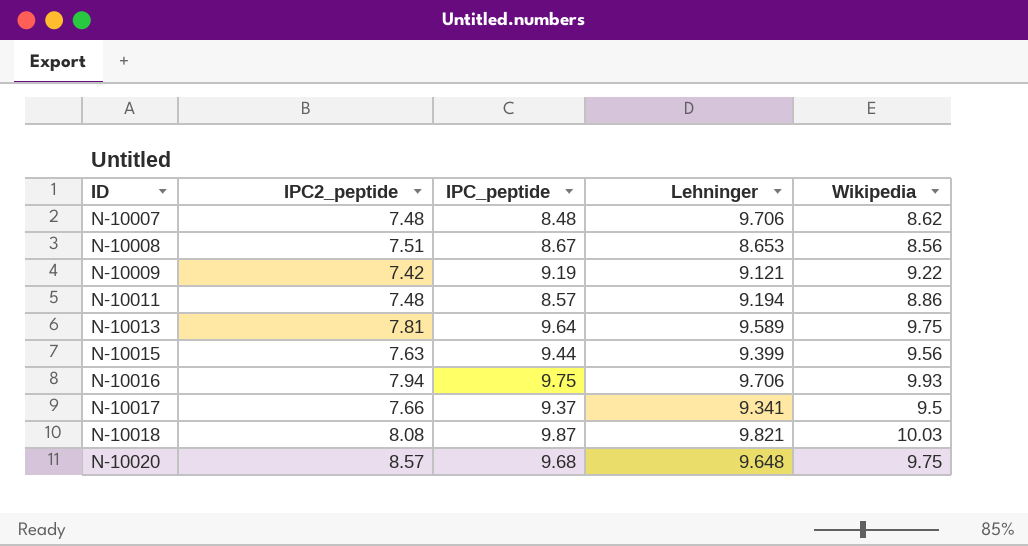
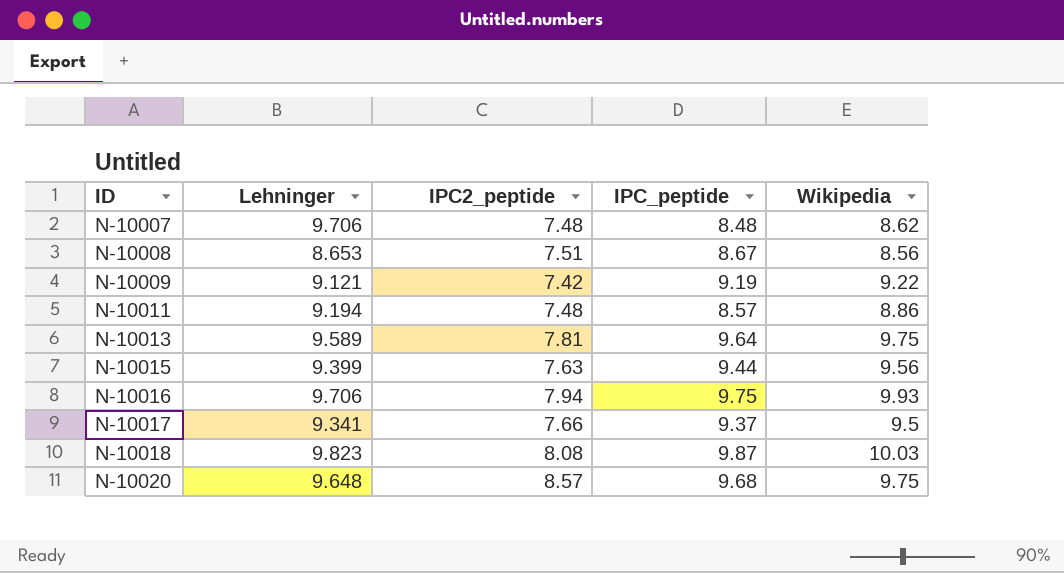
column Lehninger | position: 4 -> 2
N-10018 | Lehninger: 9.821 -> 9.823

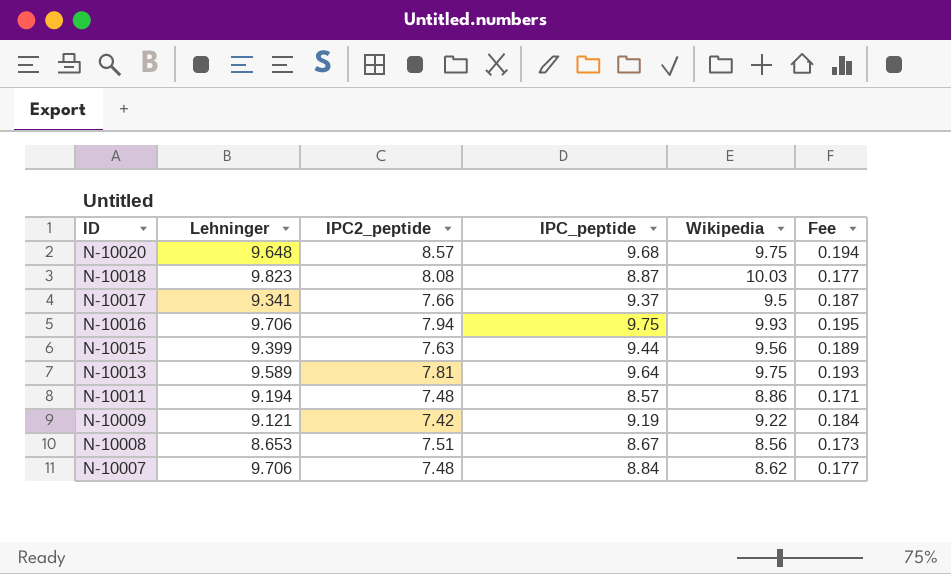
row order: ID ascending -> ID descending
column Fee | formula: none -> [IPC_peptide] * 0.02
N-10018 | IPC_peptide: 9.87 -> 8.87
N-10007 | IPC_peptide: 8.48 -> 8.84

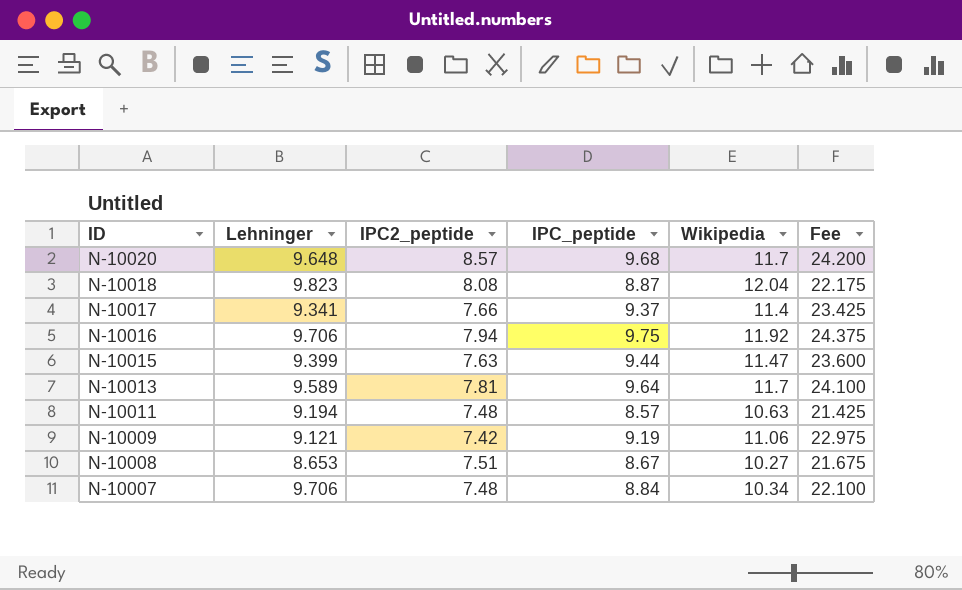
column Fee | formula: [IPC_peptide] * 0.02 -> [IPC_peptide] * 2.5
N-10020 | Wikipedia: 9.75 -> 11.7
N-10018 | Wikipedia: 10.03 -> 12.04
N-10017 | Wikipedia: 9.5 -> 11.4
N-10016 | Wikipedia: 9.93 -> 11.92
N-10015 | Wikipedia: 9.56 -> 11.47
N-10013 | Wikipedia: 9.75 -> 11.7
N-10011 | Wikipedia: 8.86 -> 10.63
N-10009 | Wikipedia: 9.22 -> 11.06
N-10008 | Wikipedia: 8.56 -> 10.27
N-10007 | Wikipedia: 8.62 -> 10.34

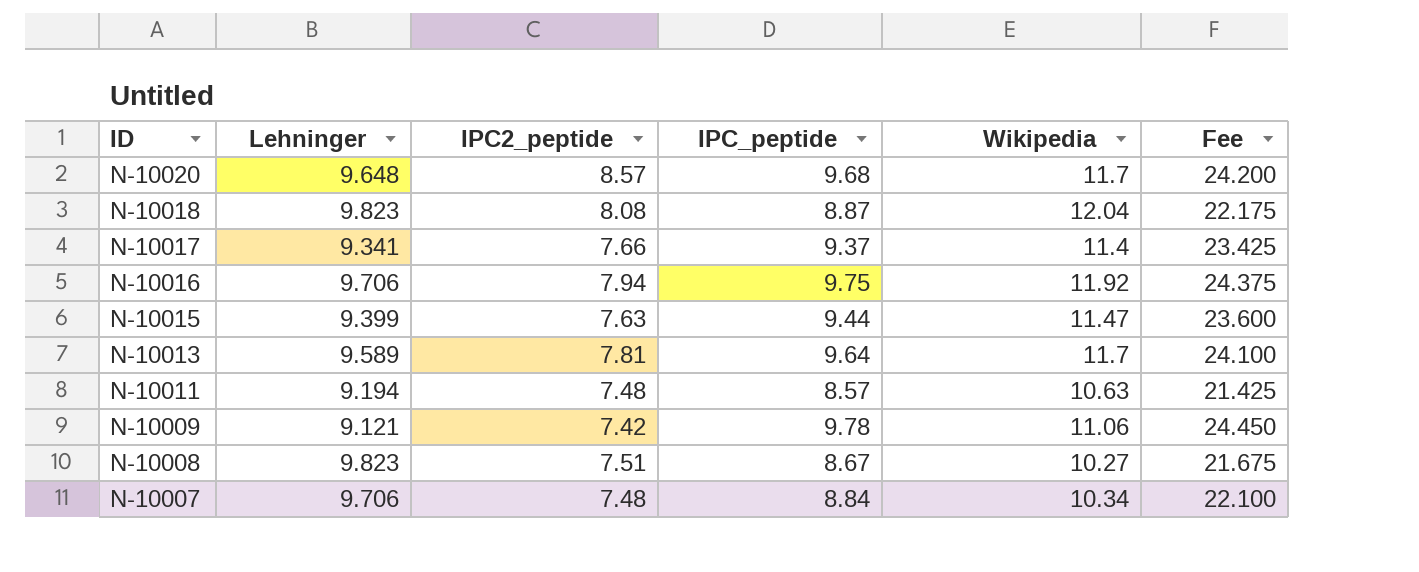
N-10009 | IPC_peptide: 9.19 -> 9.78
N-10009 | Fee: 22.975 -> 24.450
N-10008 | Lehninger: 8.653 -> 9.823

